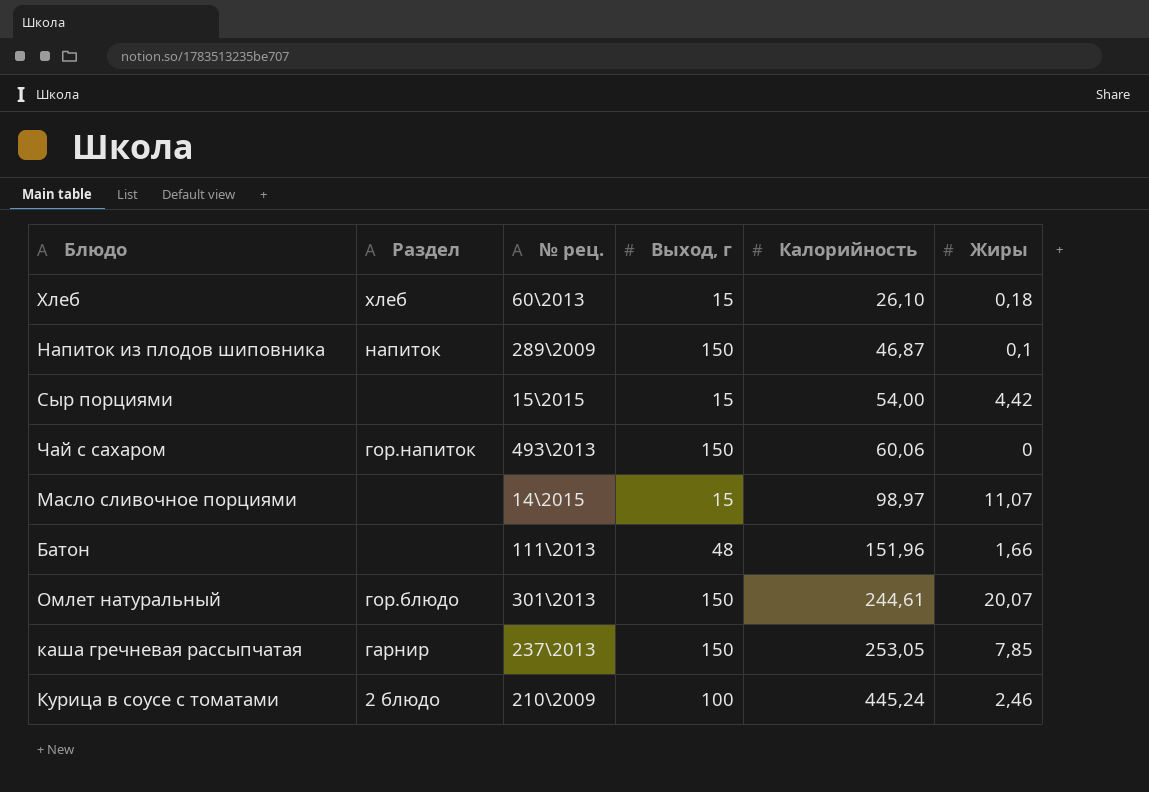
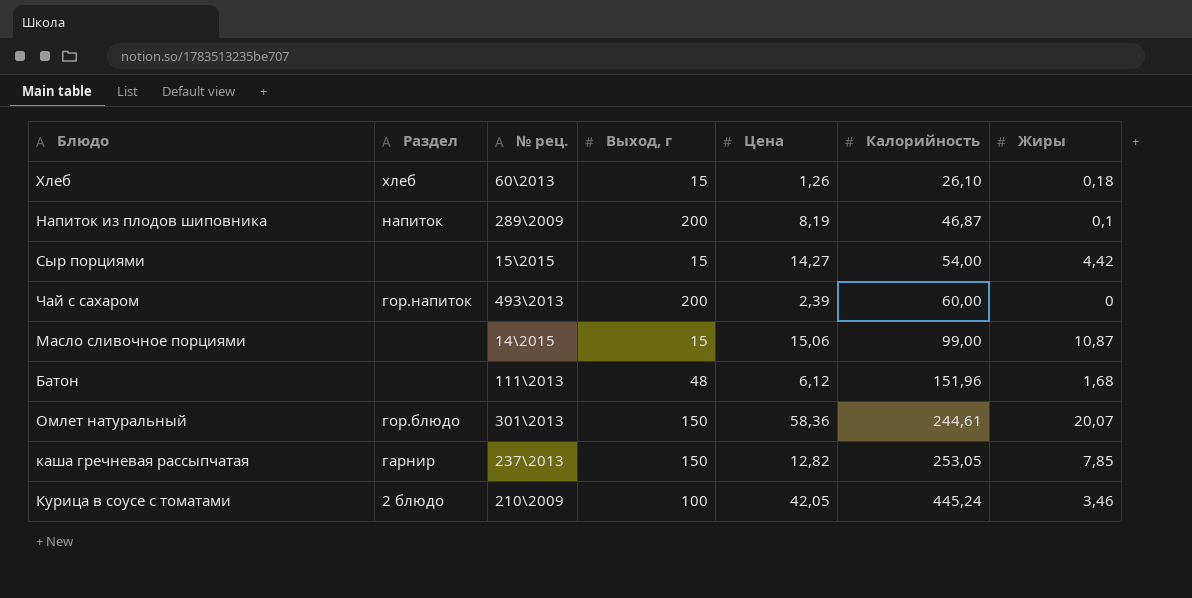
column Цена | position: none -> 5
Напиток из плодов шиповника | Выход, г: 150 -> 200
Чай с сахаром | Выход, г: 150 -> 200
Чай с сахаром | Калорийность: 60,06 -> 60,00
Масло сливочное порциями | Калорийность: 98,97 -> 99,00
Масло сливочное порциями | Жиры: 11,07 -> 10,87
Батон | Жиры: 1,66 -> 1,68
Курица в соусе с томатами | Жиры: 2,46 -> 3,46

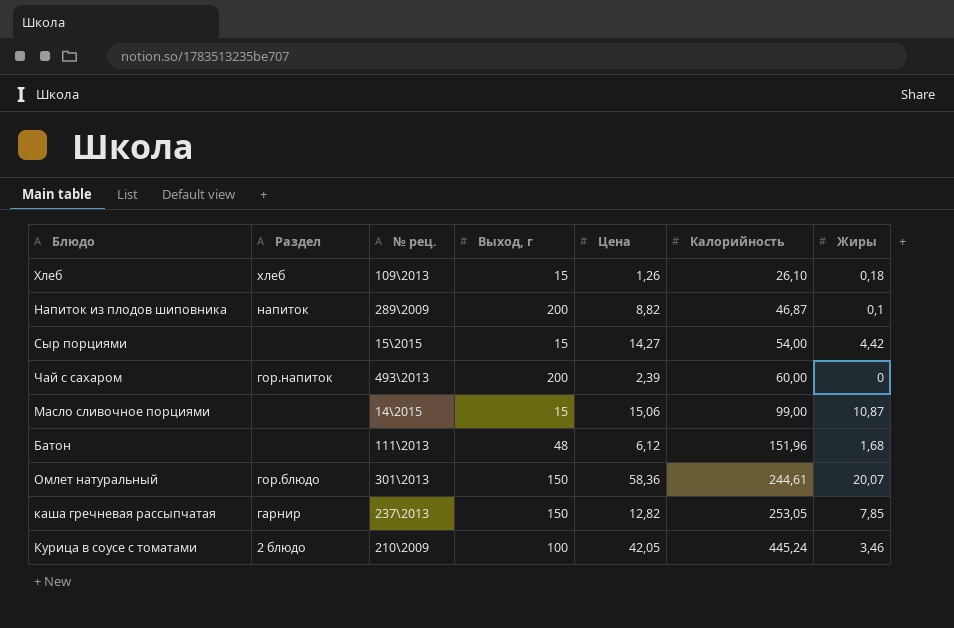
Хлеб | № рец.: 60\2013 -> 109\2013
Напиток из плодов шиповника | Цена: 8,19 -> 8,82

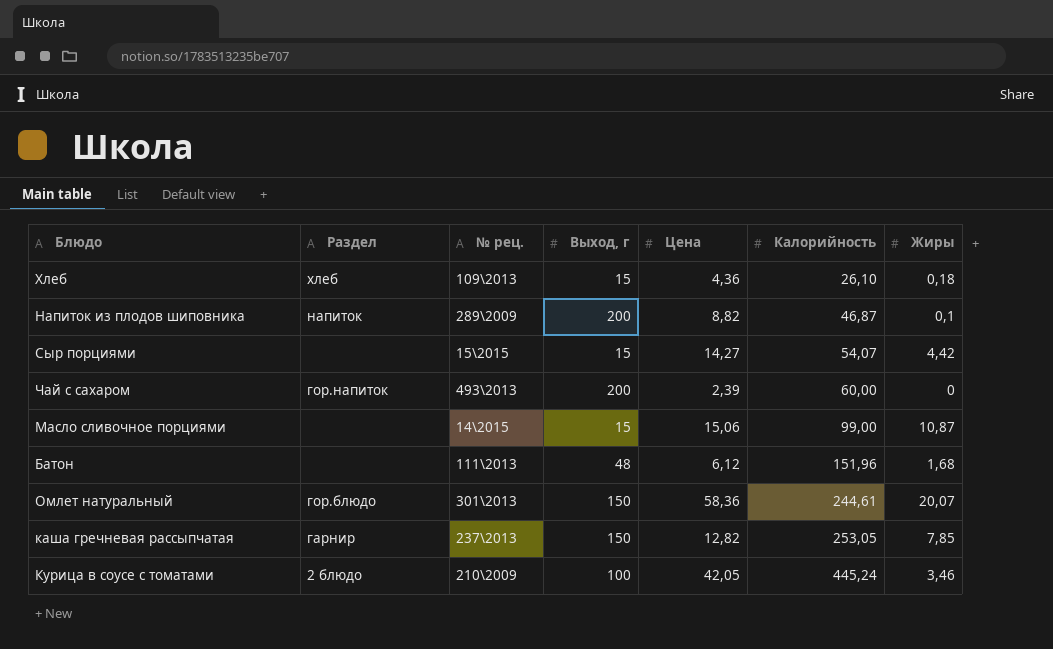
Хлеб | Цена: 1,26 -> 4,36
Сыр порциями | Калорийность: 54,00 -> 54,07

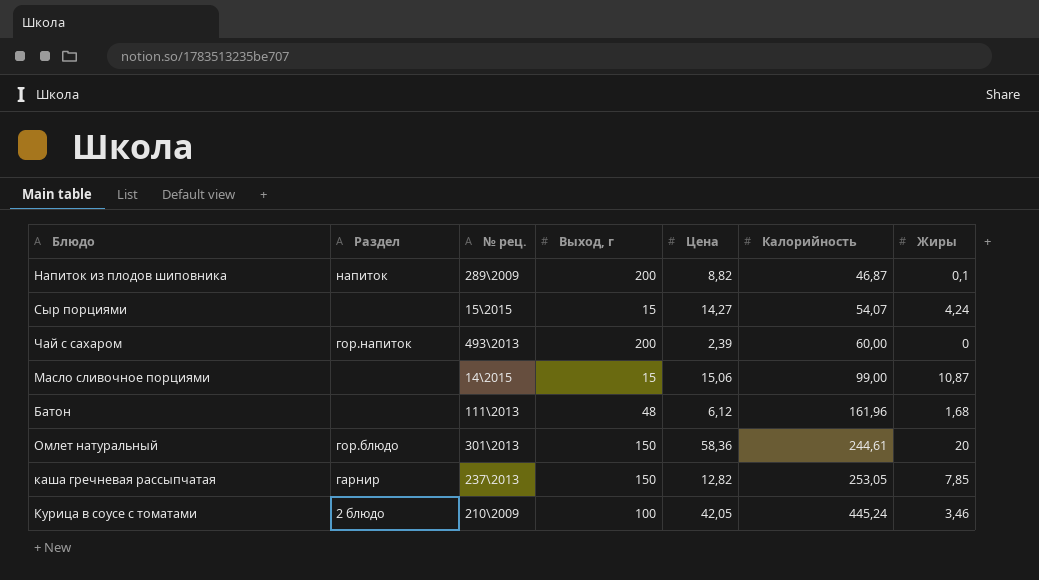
row Хлеб: хлеб | 109\2013 | 15 | 4,36 | 26,10 | 0,18 -> none
Сыр порциями | Жиры: 4,42 -> 4,24
Батон | Калорийность: 151,96 -> 161,96
Омлет натуральный | Жиры: 20,07 -> 20

